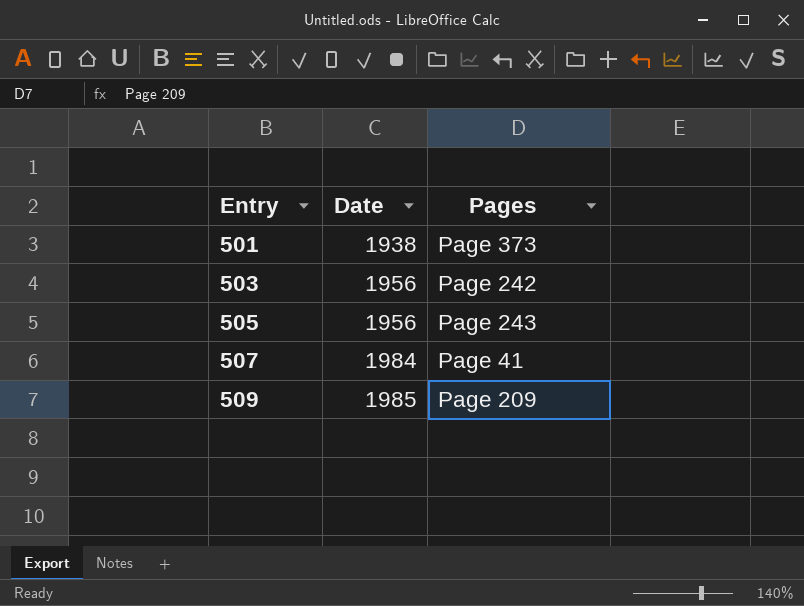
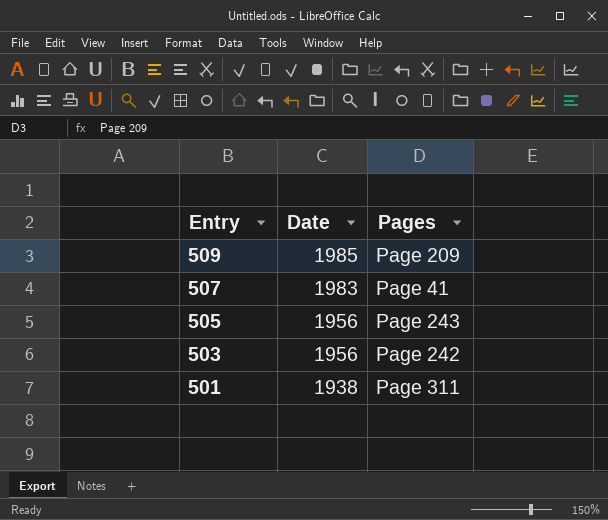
row order: Entry ascending -> Entry descending
507 | Date: 1984 -> 1983
501 | Pages: Page 373 -> Page 311

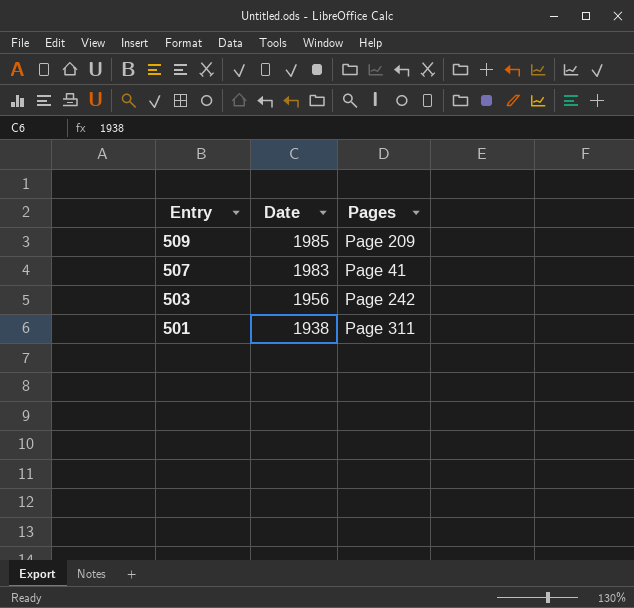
row 505: 1956 | Page 243 -> none

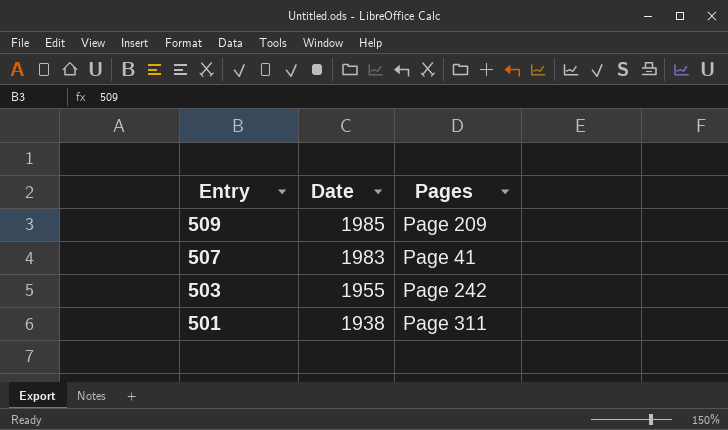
503 | Date: 1956 -> 1955

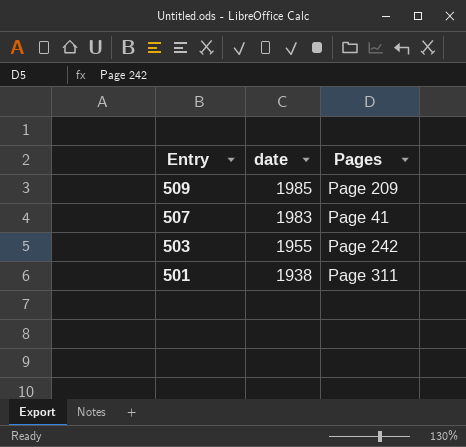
column name: Date -> date

